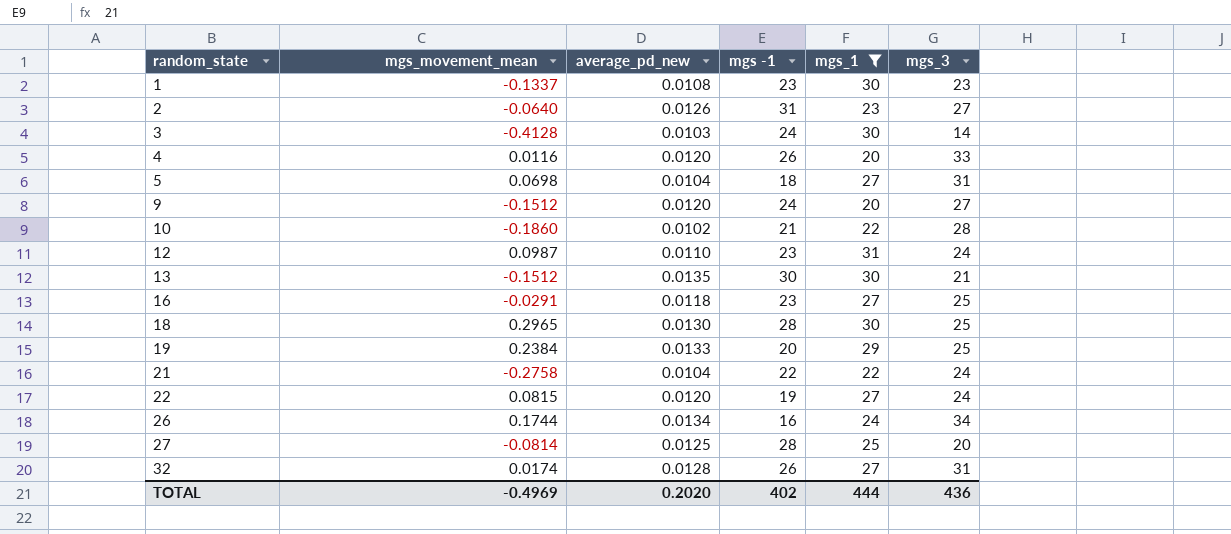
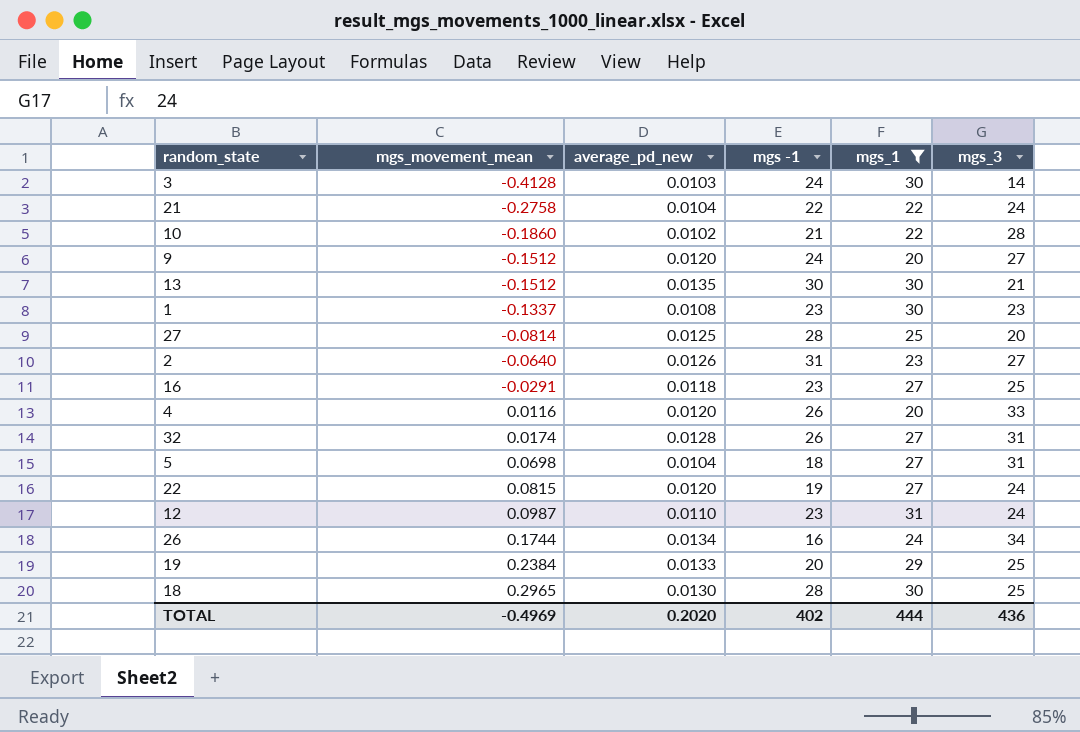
row order: random_state ascending -> mgs_movement_mean ascending

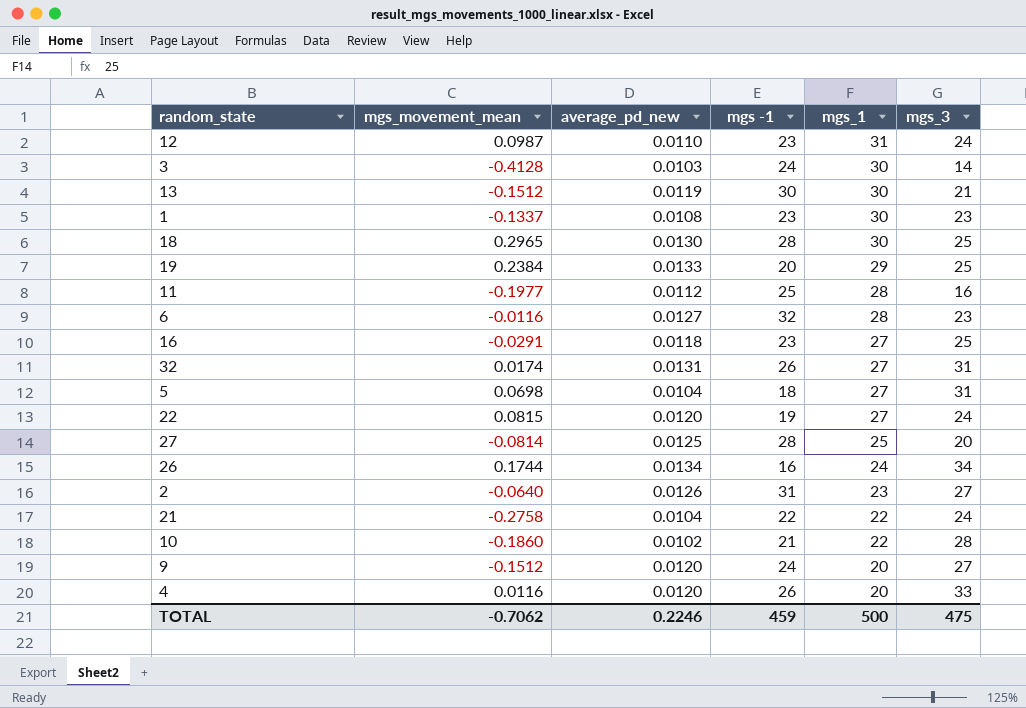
filter: mgs_1 != 28 -> none
row order: mgs_movement_mean ascending -> mgs_1 descending
13 | average_pd_new: 0.0135 -> 0.0119
32 | average_pd_new: 0.0128 -> 0.0131
TOTAL | mgs_movement_mean: -0.4969 -> -0.7062
TOTAL | average_pd_new: 0.2020 -> 0.2246
TOTAL | mgs -1: 402 -> 459
TOTAL | mgs_1: 444 -> 500
TOTAL | mgs_3: 436 -> 475

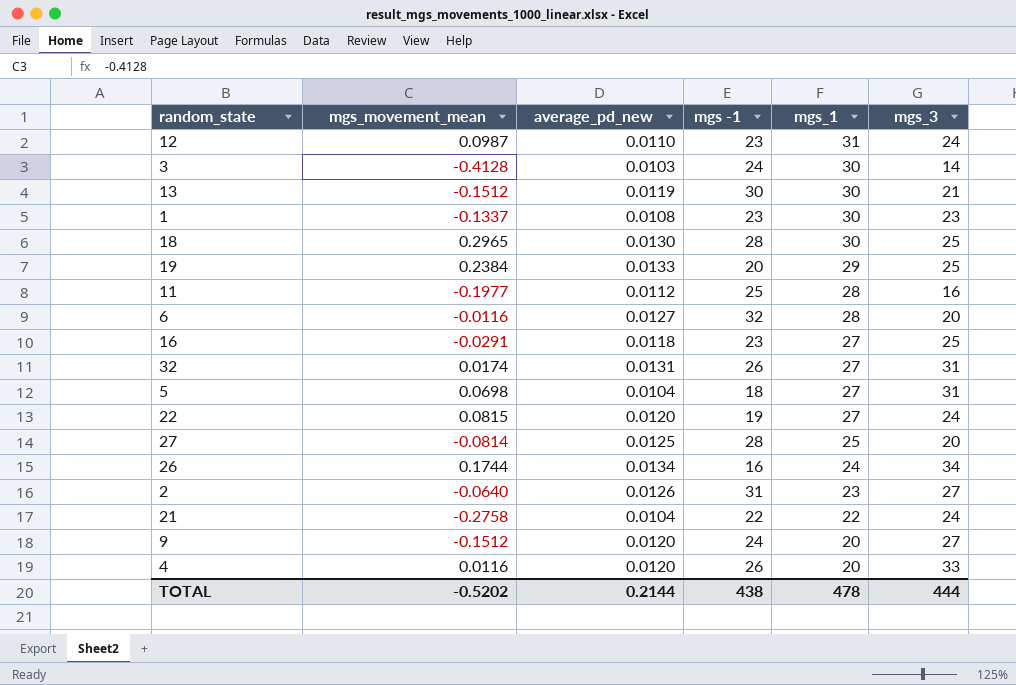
row 10: -0.1860 | 0.0102 | 21 | 22 | 28 -> none
6 | mgs_3: 23 -> 20
TOTAL | mgs_movement_mean: -0.7062 -> -0.5202
TOTAL | average_pd_new: 0.2246 -> 0.2144
TOTAL | mgs -1: 459 -> 438
TOTAL | mgs_1: 500 -> 478
TOTAL | mgs_3: 475 -> 444

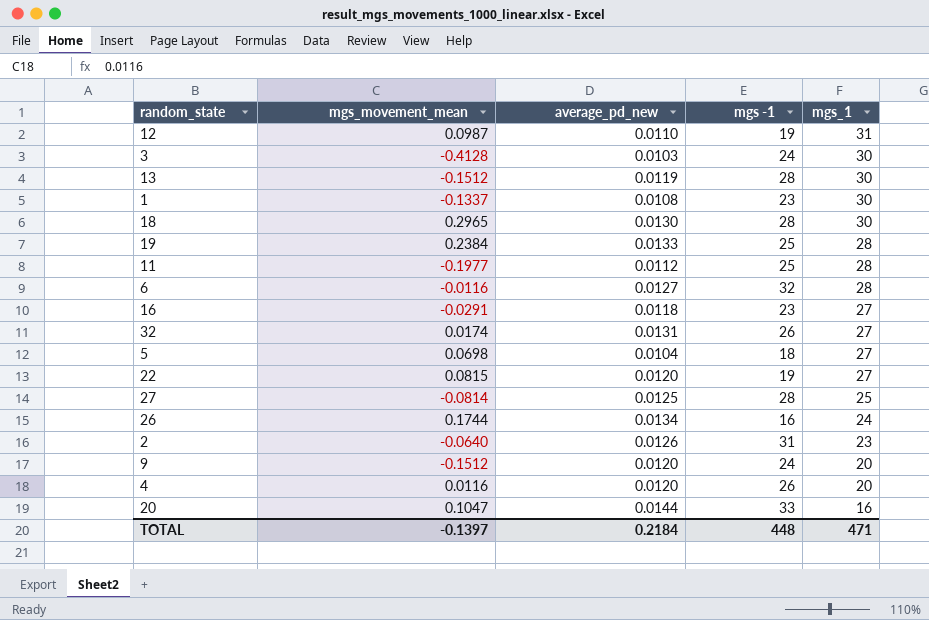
column mgs_3 | position: 6 -> none
row 21: -0.2758 | 0.0104 | 22 | 22 | 24 -> none
12 | mgs -1: 23 -> 19
13 | mgs -1: 30 -> 28
19 | mgs -1: 20 -> 25
19 | mgs_1: 29 -> 28
row 20: none -> 0.1047 | 0.0144 | 33 | 16
TOTAL | mgs_movement_mean: -0.5202 -> -0.1397
TOTAL | average_pd_new: 0.2144 -> 0.2184
TOTAL | mgs -1: 438 -> 448
TOTAL | mgs_1: 478 -> 471

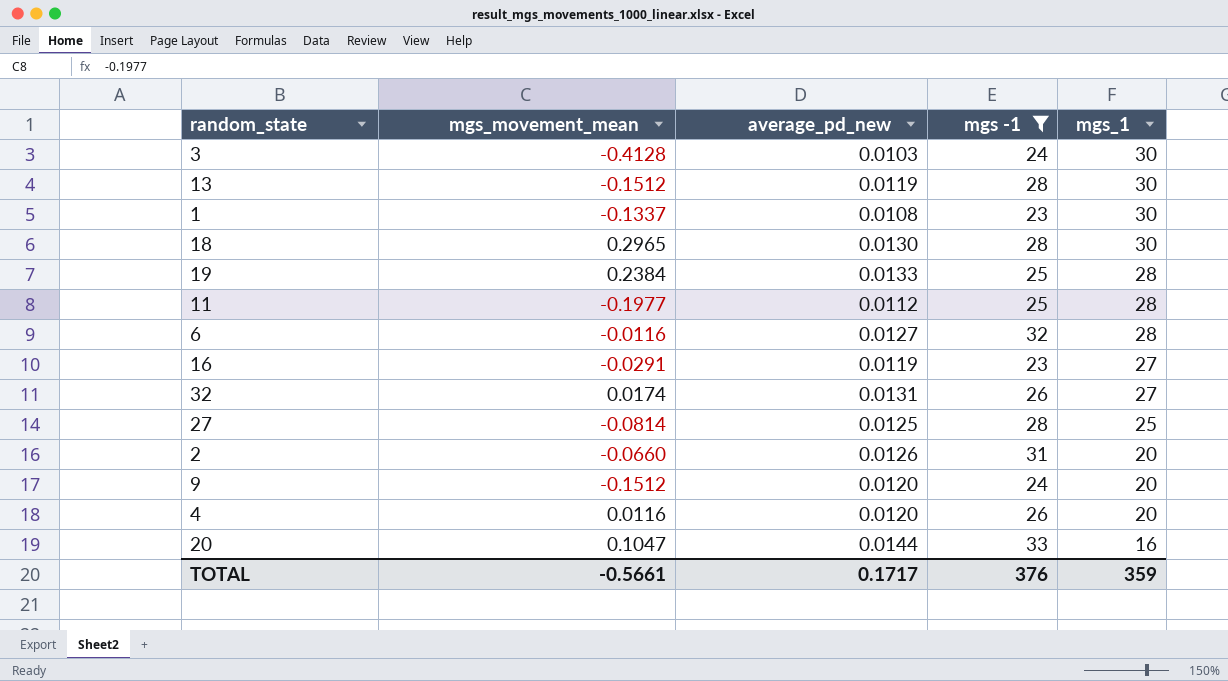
filter: none -> mgs -1 >= 23
16 | average_pd_new: 0.0118 -> 0.0119
2 | mgs_movement_mean: -0.0640 -> -0.0660
2 | mgs_1: 23 -> 20
TOTAL | mgs_movement_mean: -0.1397 -> -0.5661
TOTAL | average_pd_new: 0.2184 -> 0.1717
TOTAL | mgs -1: 448 -> 376
TOTAL | mgs_1: 471 -> 359

